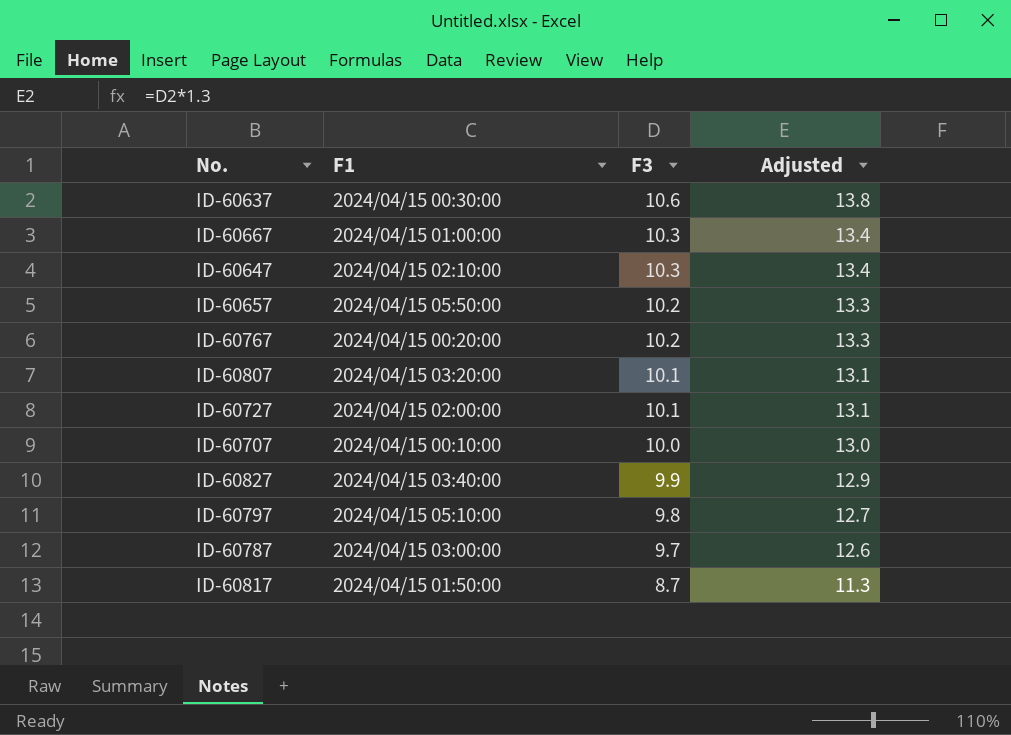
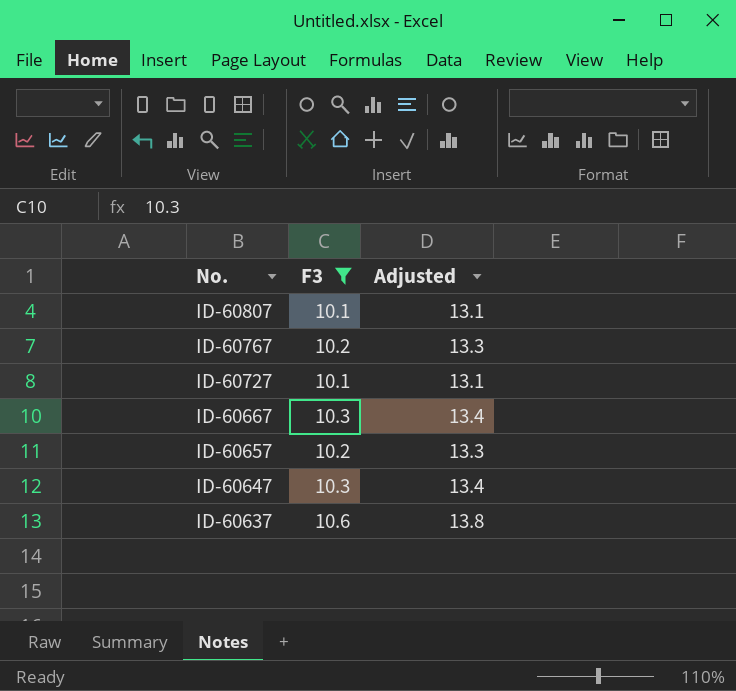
filter: none -> F3 >= 10.1
row order: F3 descending -> No. descending
column F1 | position: 2 -> none

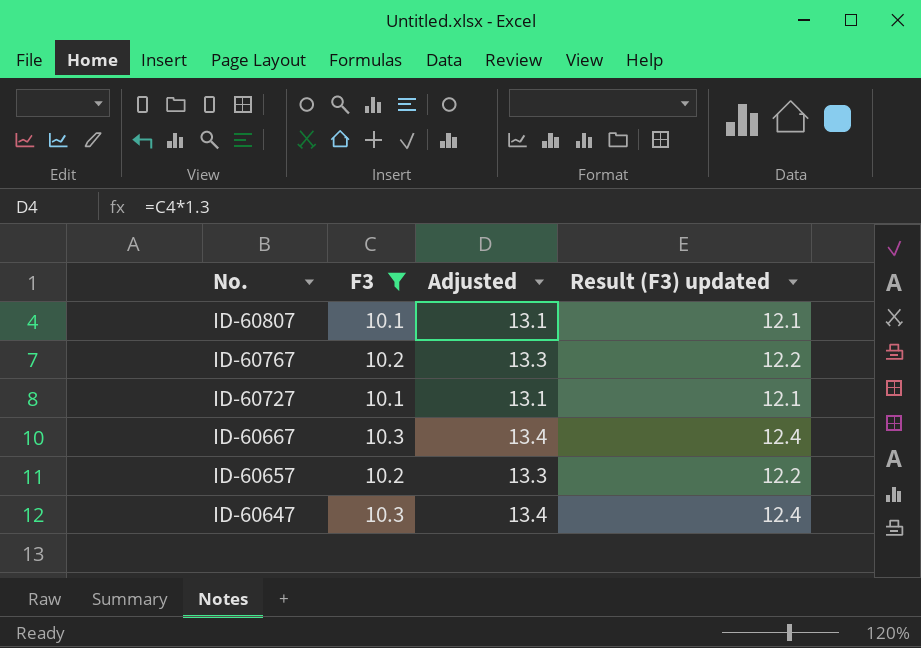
column Result (F3) updated | formula: none -> [F3] * 1.2
row ID-60637: 10.6 | 13.8 -> none

